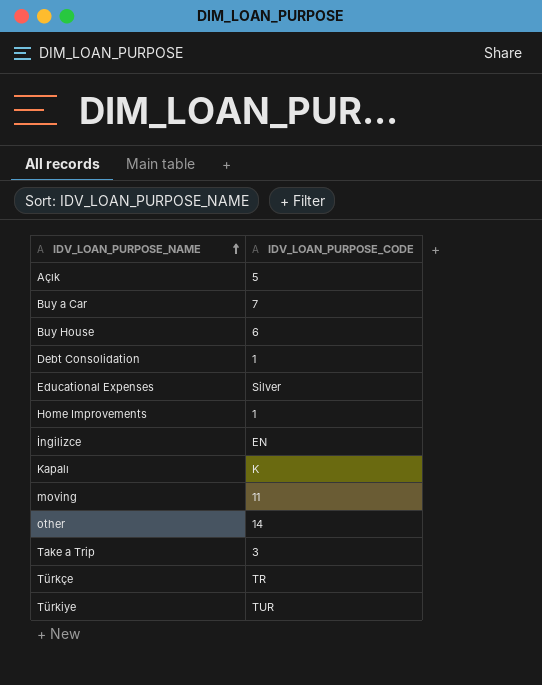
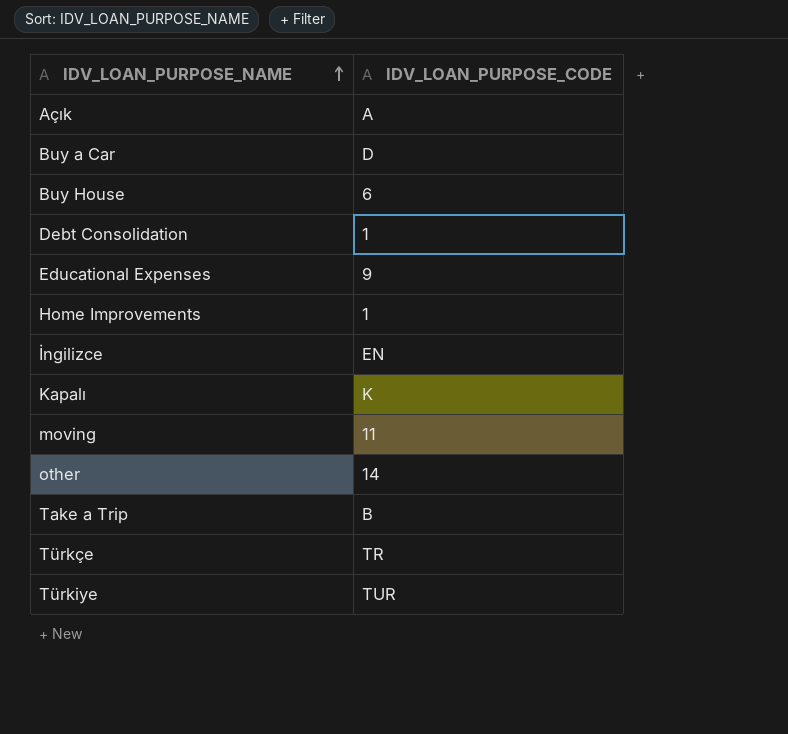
Açık | IDV_LOAN_PURPOSE_CODE: 5 -> A
Buy a Car | IDV_LOAN_PURPOSE_CODE: 7 -> D
Educational Expenses | IDV_LOAN_PURPOSE_CODE: Silver -> 9
Take a Trip | IDV_LOAN_PURPOSE_CODE: 3 -> B

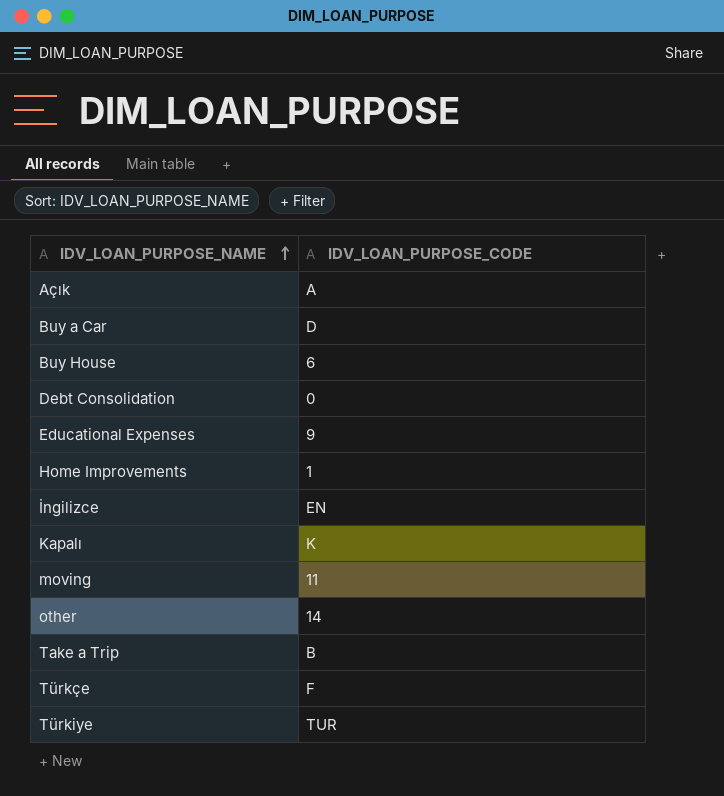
Debt Consolidation | IDV_LOAN_PURPOSE_CODE: 1 -> 0
Türkçe | IDV_LOAN_PURPOSE_CODE: TR -> F

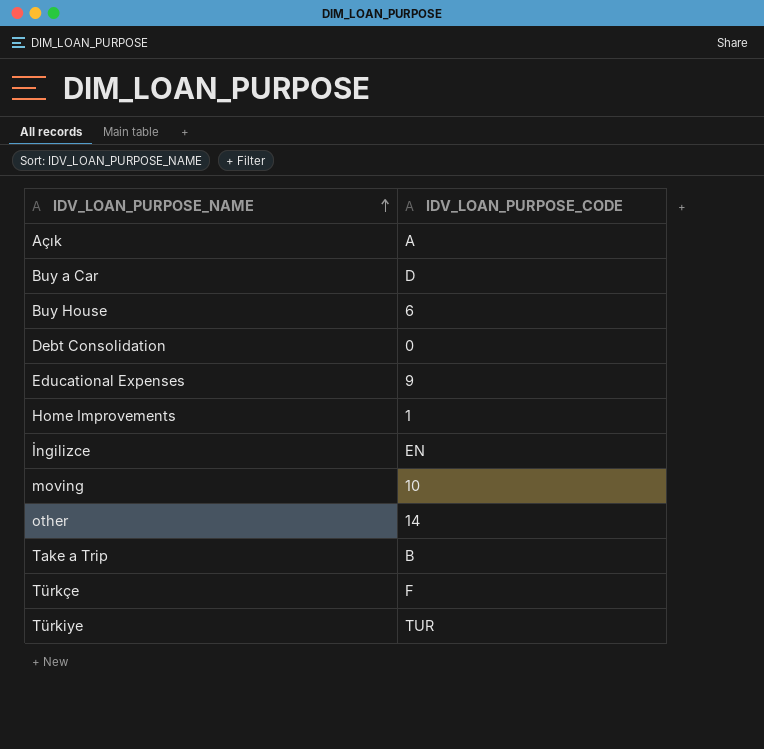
row Kapalı: K -> none
moving | IDV_LOAN_PURPOSE_CODE: 11 -> 10

